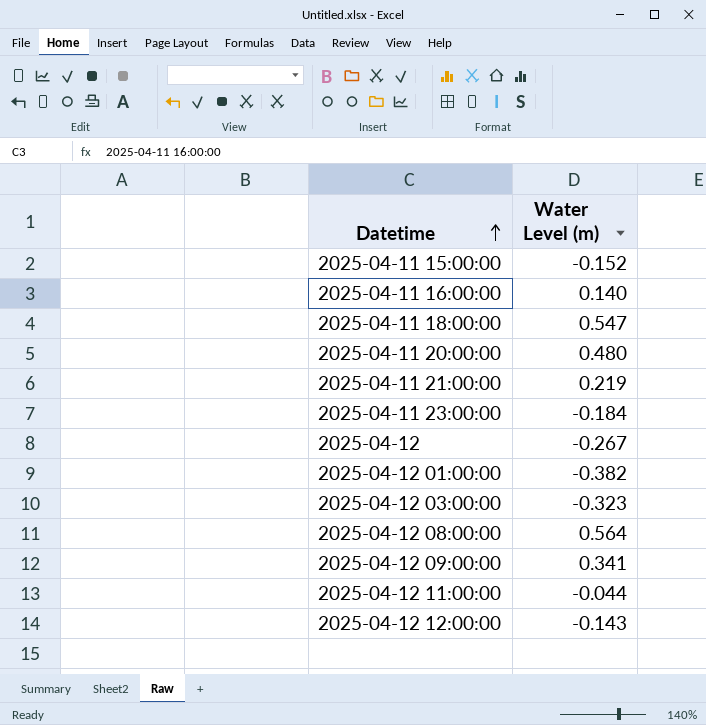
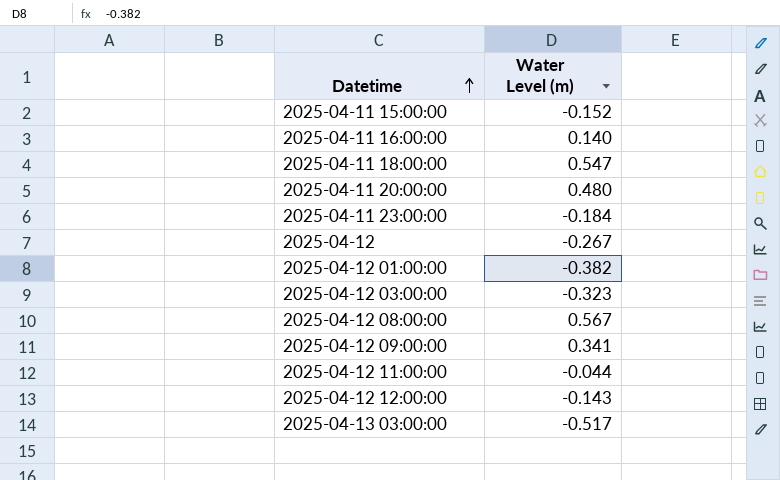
row 2025-04-11 21:00:00: 0.219 -> none
2025-04-12 08:00:00 | Water Level (m): 0.564 -> 0.567
row 2025-04-13 03:00:00: none -> -0.517

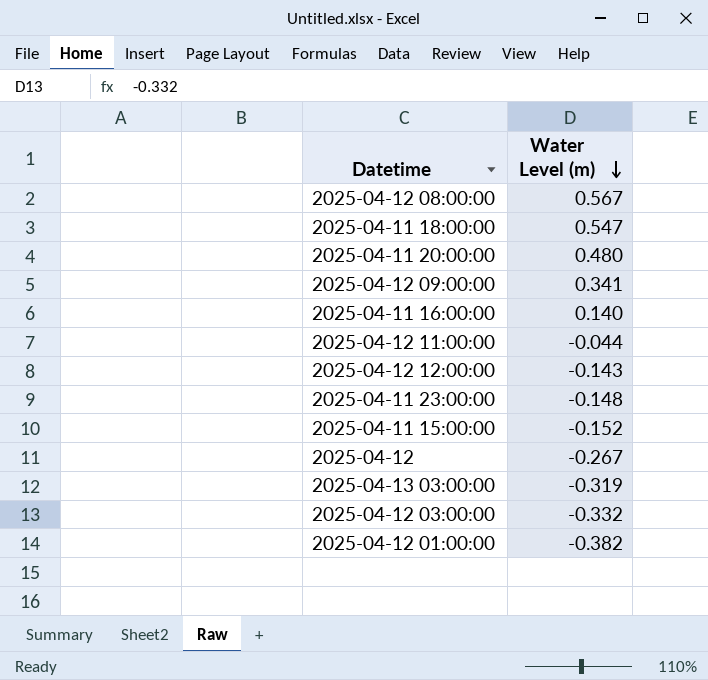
row order: Datetime ascending -> Water Level (m) descending
2025-04-11 23:00:00 | Water Level (m): -0.184 -> -0.148
2025-04-13 03:00:00 | Water Level (m): -0.517 -> -0.319
2025-04-12 03:00:00 | Water Level (m): -0.323 -> -0.332

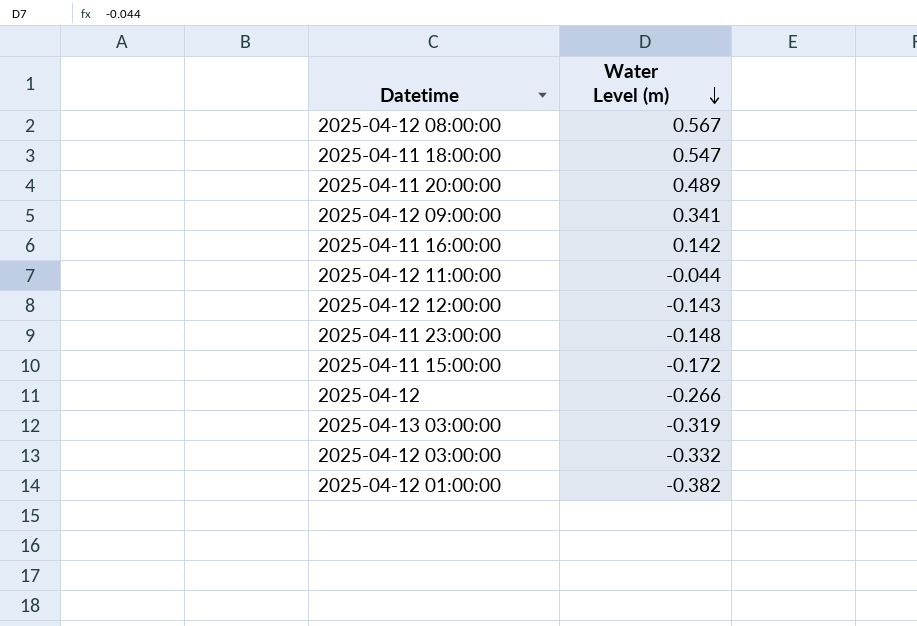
2025-04-11 20:00:00 | Water Level (m): 0.480 -> 0.489
2025-04-11 16:00:00 | Water Level (m): 0.140 -> 0.142
2025-04-11 15:00:00 | Water Level (m): -0.152 -> -0.172
2025-04-12 | Water Level (m): -0.267 -> -0.266

